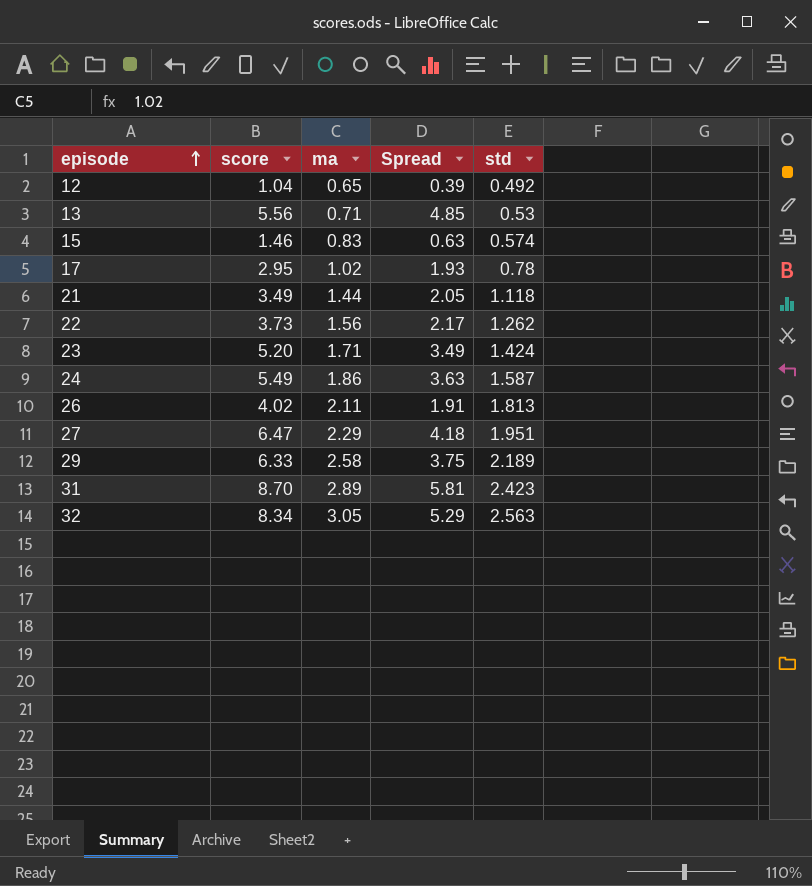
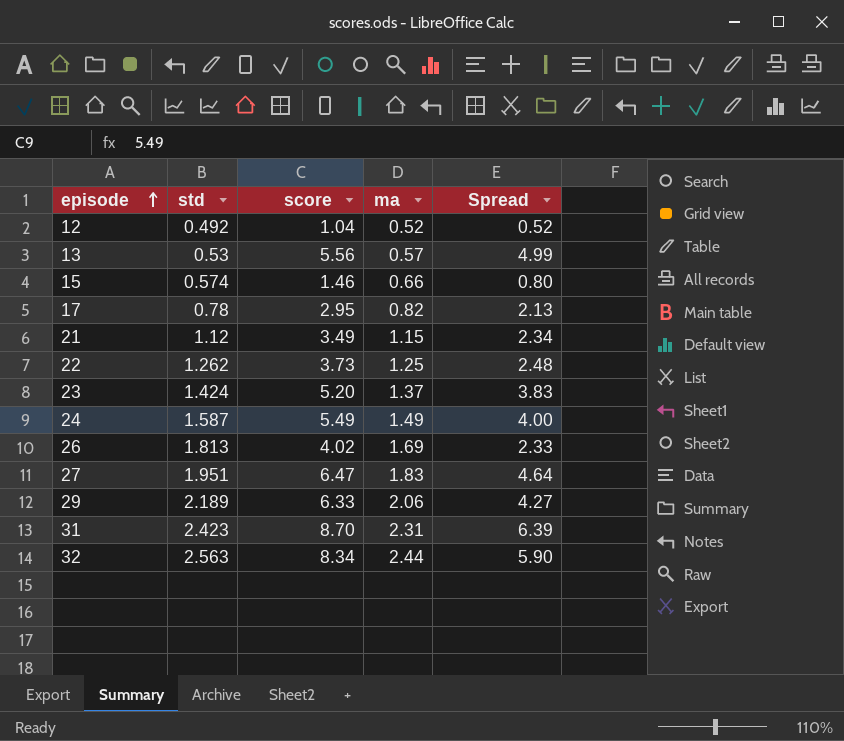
column std | position: 5 -> 2
12 | ma: 0.65 -> 0.52
12 | Spread: 0.39 -> 0.52
13 | ma: 0.71 -> 0.57
13 | Spread: 4.85 -> 4.99
15 | ma: 0.83 -> 0.66
15 | Spread: 0.63 -> 0.80
17 | ma: 1.02 -> 0.82
17 | Spread: 1.93 -> 2.13
21 | std: 1.118 -> 1.12
21 | ma: 1.44 -> 1.15
21 | Spread: 2.05 -> 2.34
22 | ma: 1.56 -> 1.25
22 | Spread: 2.17 -> 2.48
23 | ma: 1.71 -> 1.37
23 | Spread: 3.49 -> 3.83
24 | ma: 1.86 -> 1.49
24 | Spread: 3.63 -> 4.00
26 | ma: 2.11 -> 1.69
26 | Spread: 1.91 -> 2.33
27 | ma: 2.29 -> 1.83
27 | Spread: 4.18 -> 4.64
29 | ma: 2.58 -> 2.06
29 | Spread: 3.75 -> 4.27
31 | ma: 2.89 -> 2.31
31 | Spread: 5.81 -> 6.39
32 | ma: 3.05 -> 2.44
32 | Spread: 5.29 -> 5.90

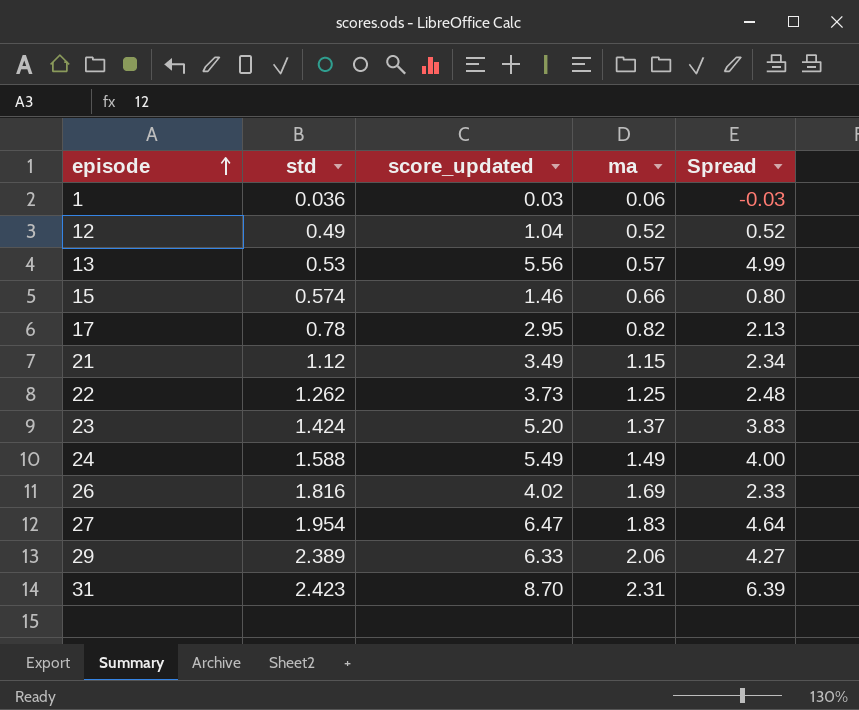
column name: score -> score_updated
row 32: 2.563 | 8.34 | 2.44 | 5.90 -> none
row 1: none -> 0.036 | 0.03 | 0.06 | -0.03
12 | std: 0.492 -> 0.49
24 | std: 1.587 -> 1.588
26 | std: 1.813 -> 1.816
27 | std: 1.951 -> 1.954
29 | std: 2.189 -> 2.389

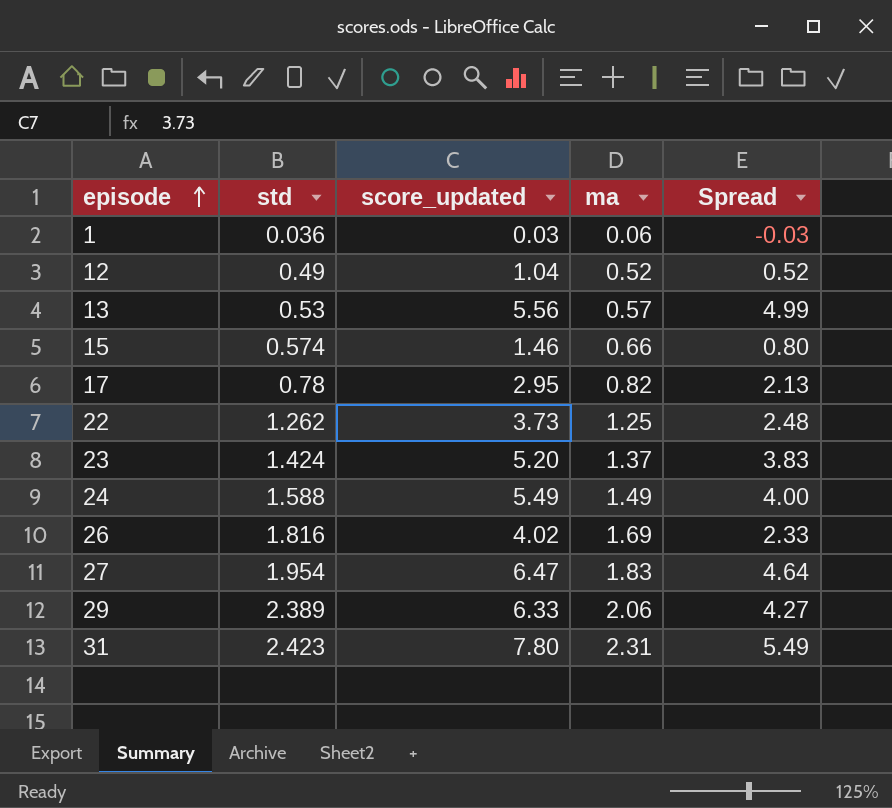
row 21: 1.12 | 3.49 | 1.15 | 2.34 -> none
31 | score_updated: 8.70 -> 7.80
31 | Spread: 6.39 -> 5.49

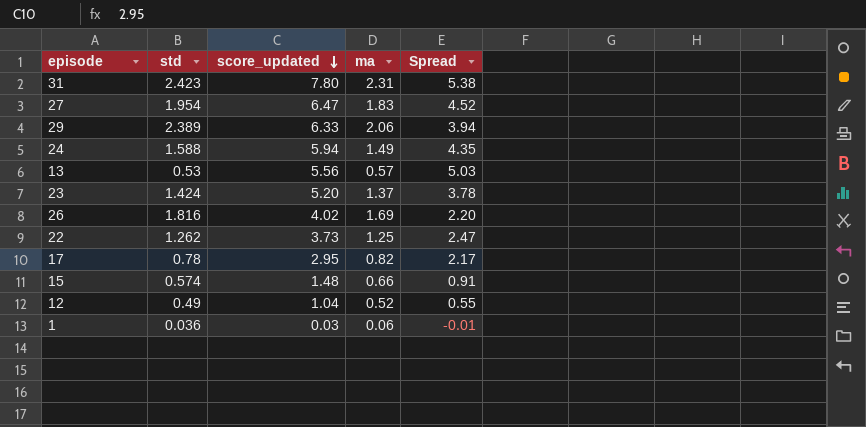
row order: episode ascending -> score_updated descending
column Spread | formula: [score_updated] - [ma] -> [score_updated] - [std]
24 | score_updated: 5.49 -> 5.94
15 | score_updated: 1.46 -> 1.48

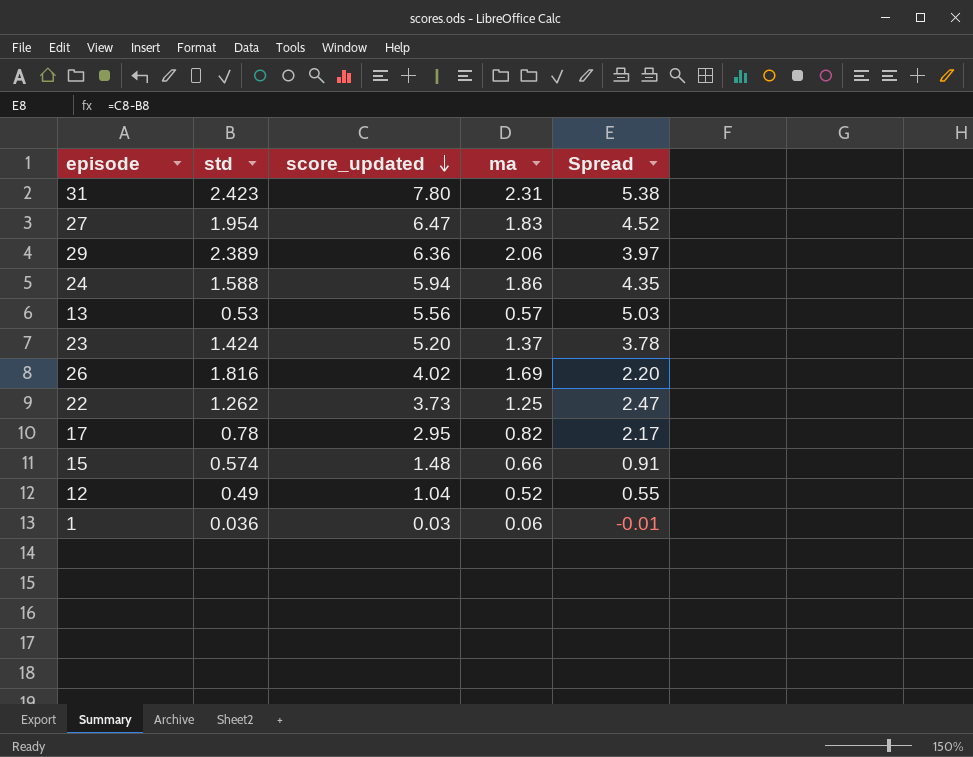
29 | score_updated: 6.33 -> 6.36
29 | Spread: 3.94 -> 3.97
24 | ma: 1.49 -> 1.86

